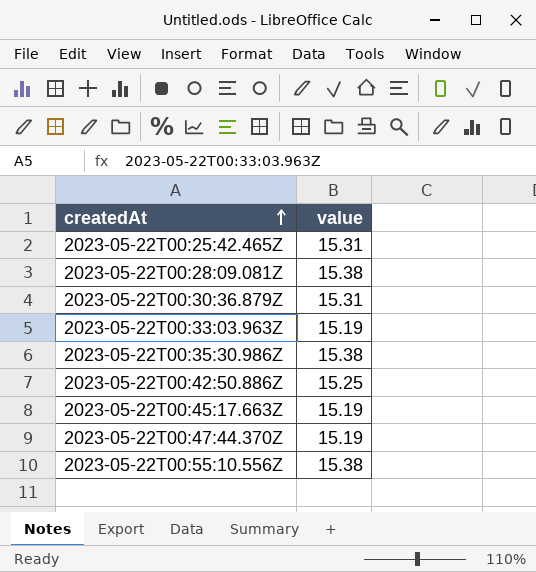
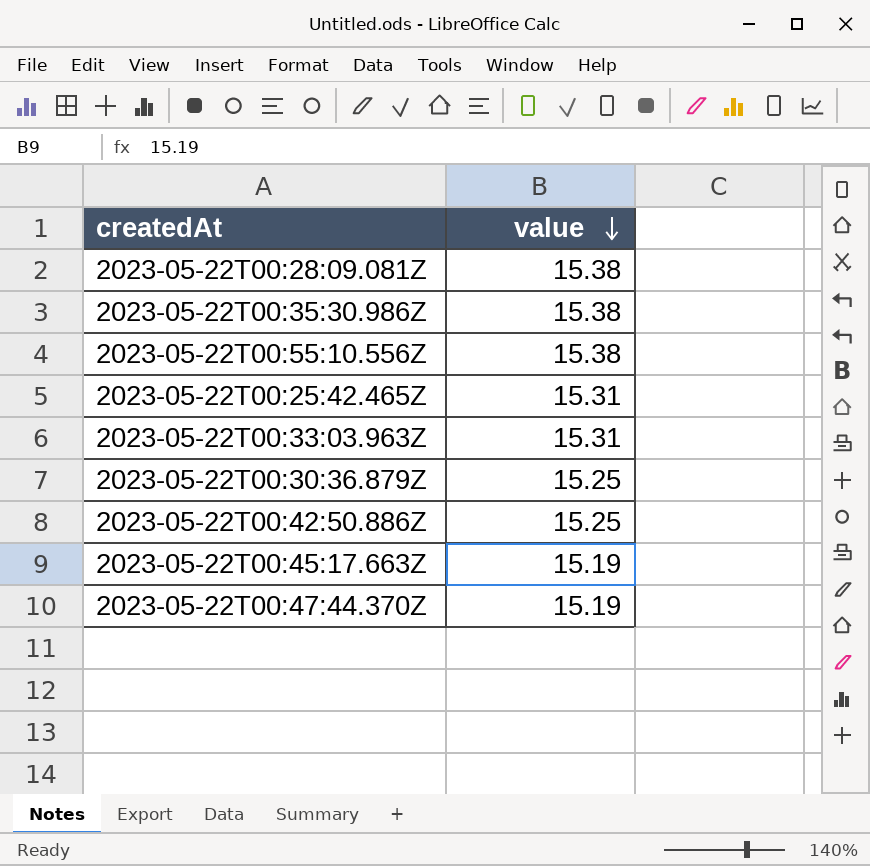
row order: createdAt ascending -> value descending
2023-05-22T00:33:03.963Z | value: 15.19 -> 15.31
2023-05-22T00:30:36.879Z | value: 15.31 -> 15.25

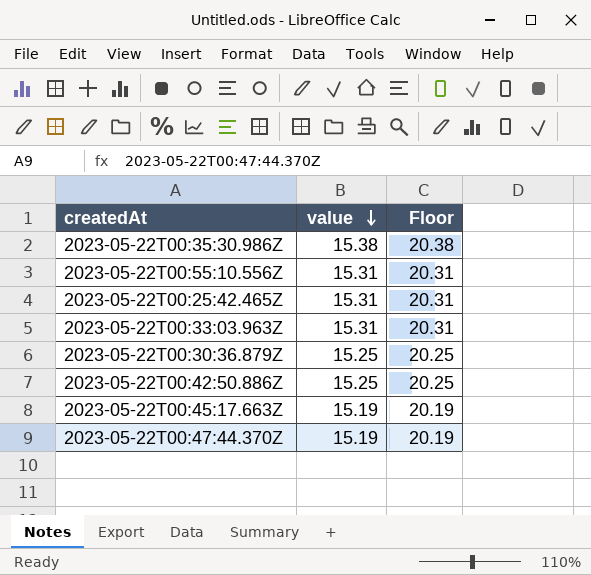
column Floor | formula: none -> [value] + 5
row 2023-05-22T00:28:09.081Z: 15.38 -> none
2023-05-22T00:55:10.556Z | value: 15.38 -> 15.31

